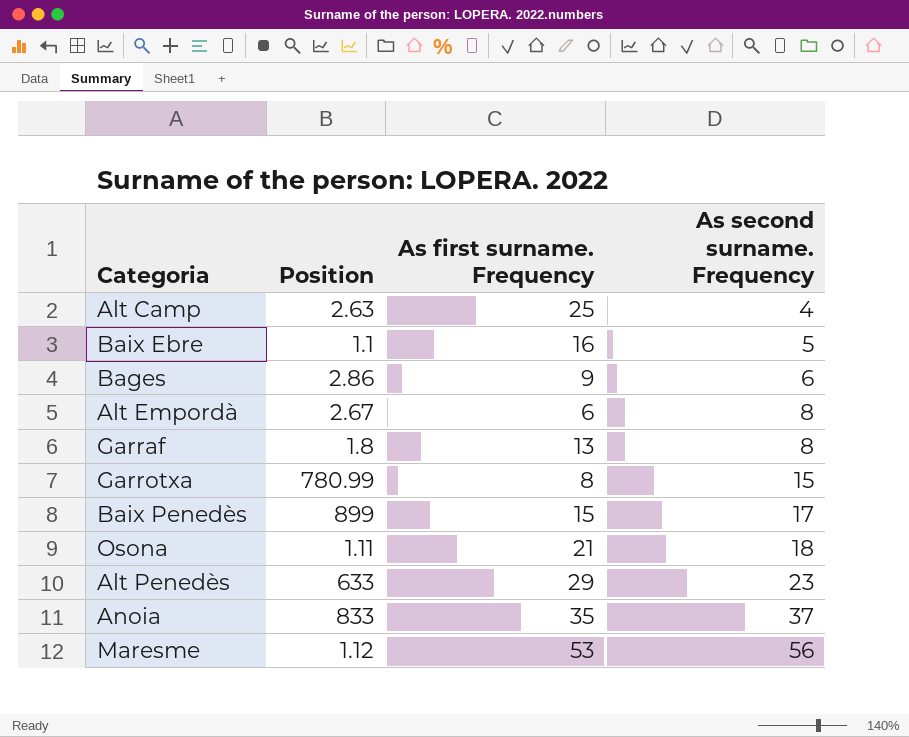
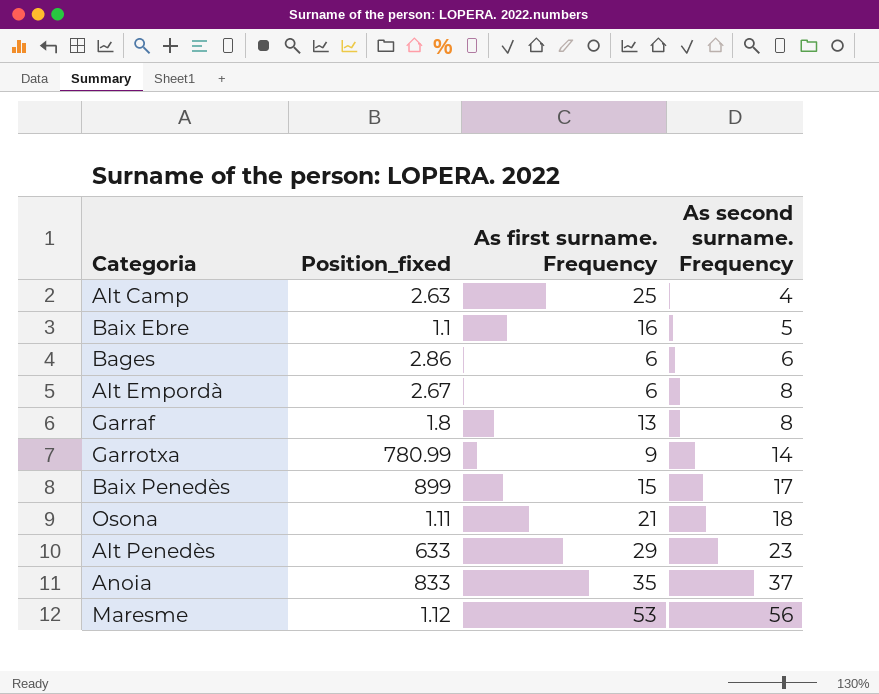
column name: Position -> Position_fixed
Bages | As first surname. Frequency: 9 -> 6
Garrotxa | As first surname. Frequency: 8 -> 9
Garrotxa | As second surname. Frequency: 15 -> 14

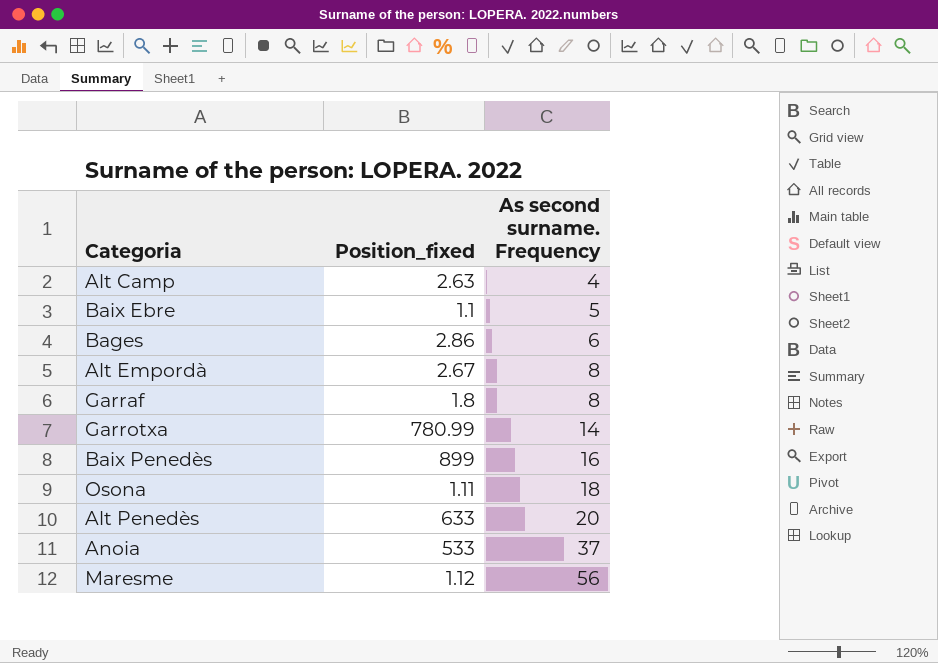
column As first surname. Frequency | position: 3 -> none
Baix Penedès | As second surname. Frequency: 17 -> 16
Alt Penedès | As second surname. Frequency: 23 -> 20
Anoia | Position_fixed: 833 -> 533

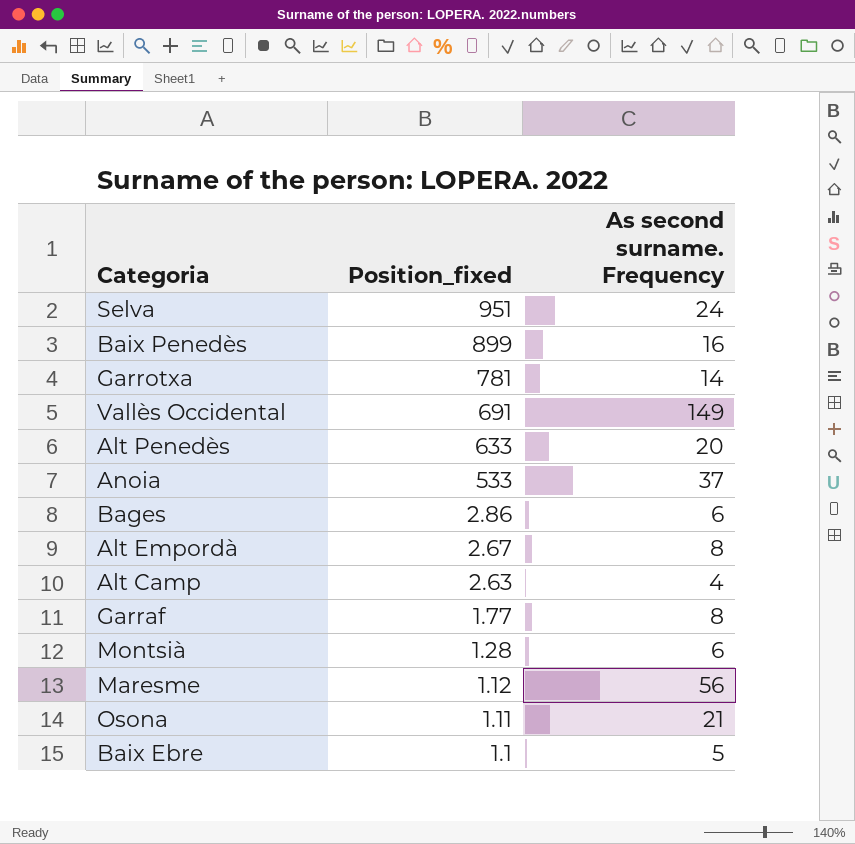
row order: As second surname. Frequency ascending -> Position_fixed descending
row Selva: none -> 951 | 24
Garrotxa | Position_fixed: 780.99 -> 781
row Vallès Occidental: none -> 691 | 149
Garraf | Position_fixed: 1.8 -> 1.77
row Montsià: none -> 1.28 | 6
Osona | As second surname. Frequency: 18 -> 21

